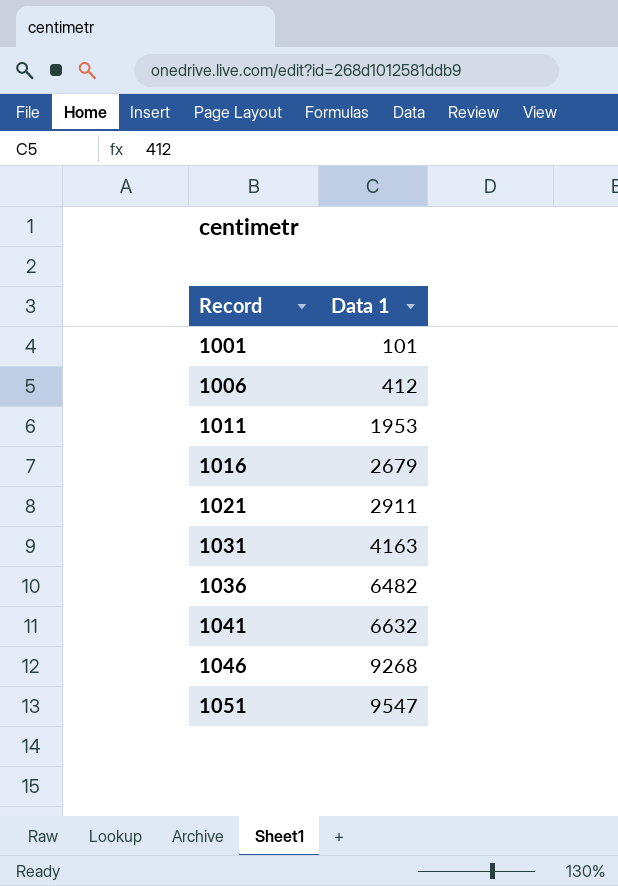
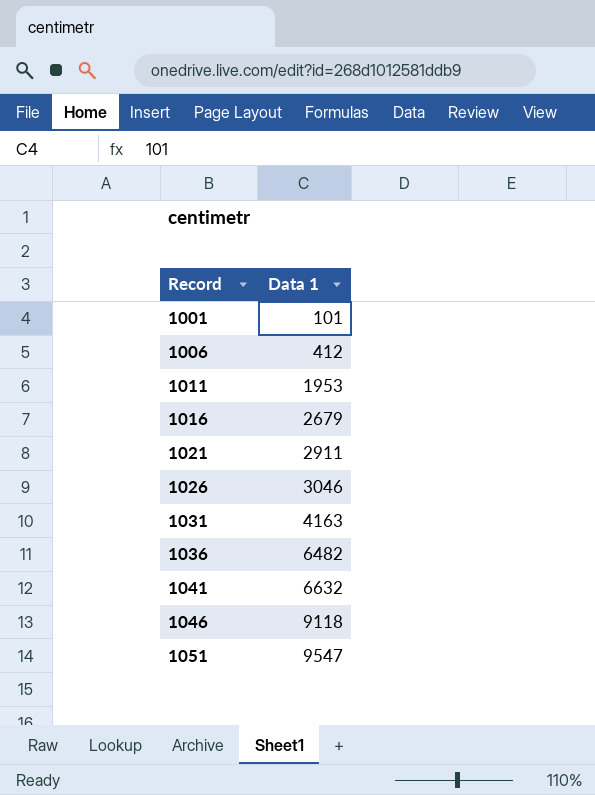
row 1026: none -> 3046
1046 | Data 1: 9268 -> 9118

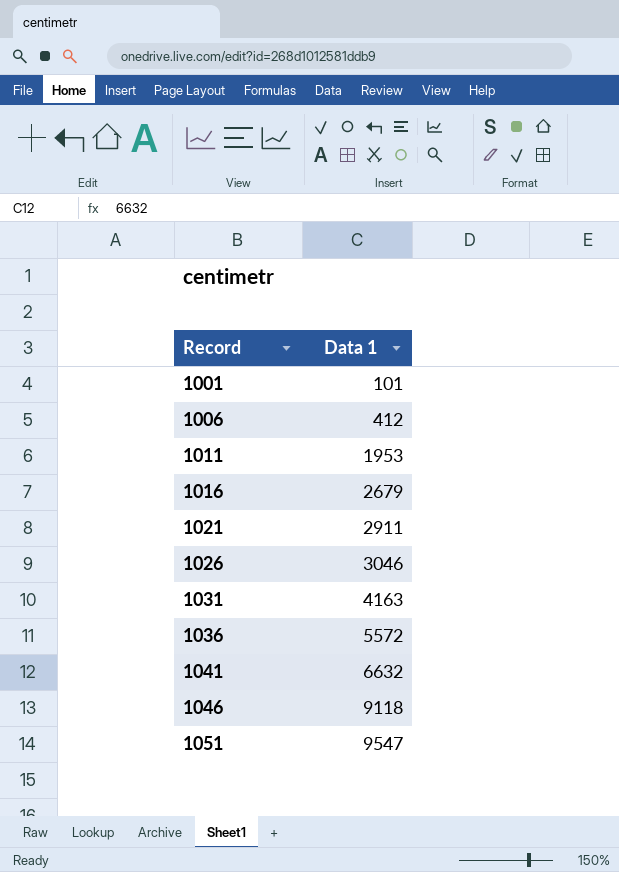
1036 | Data 1: 6482 -> 5572

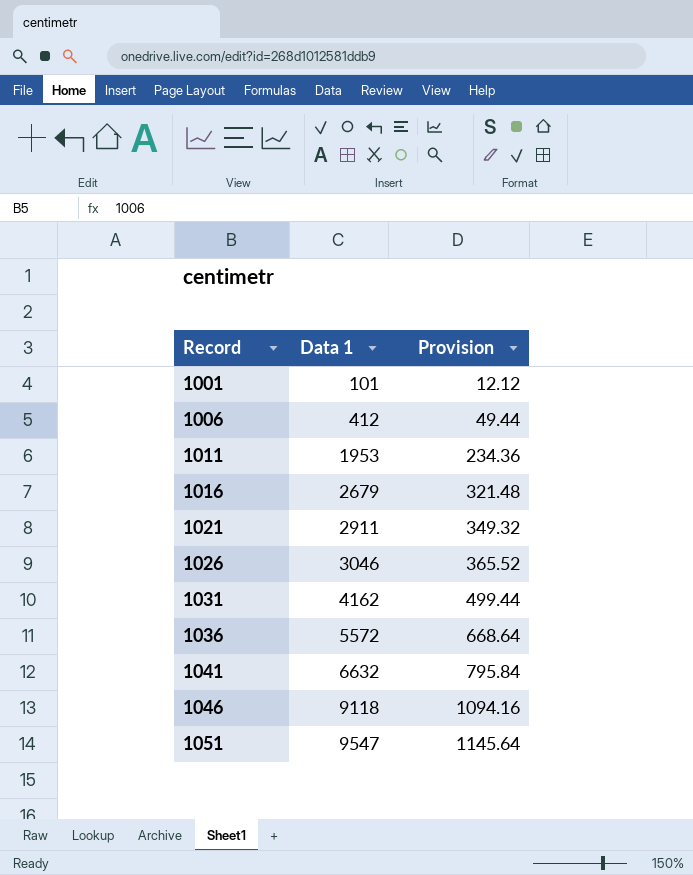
column Provision | formula: none -> [Data 1] * 0.12
1031 | Data 1: 4163 -> 4162

